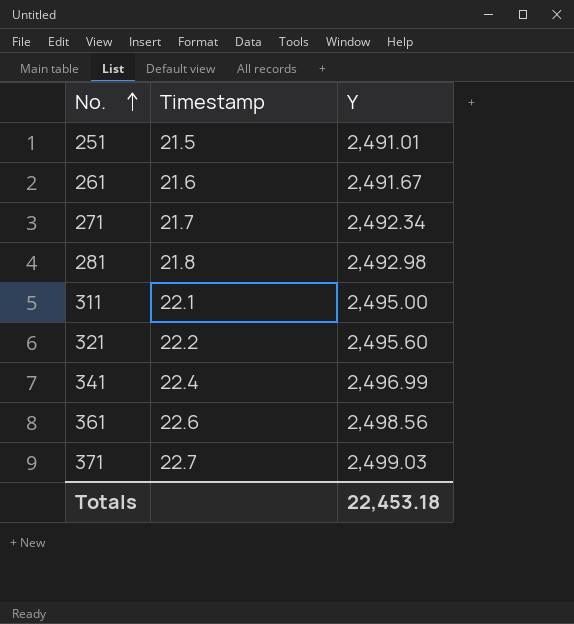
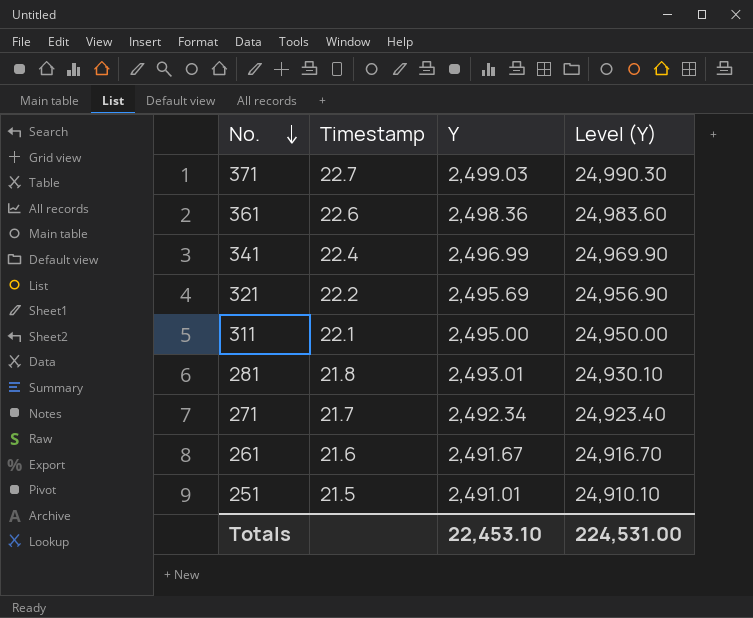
row order: No. ascending -> No. descending
column Level (Y) | formula: none -> [Y] * 10
361 | Y: 2,498.56 -> 2,498.36
321 | Y: 2,495.60 -> 2,495.69
281 | Y: 2,492.98 -> 2,493.01
Totals | Y: 22,453.18 -> 22,453.10

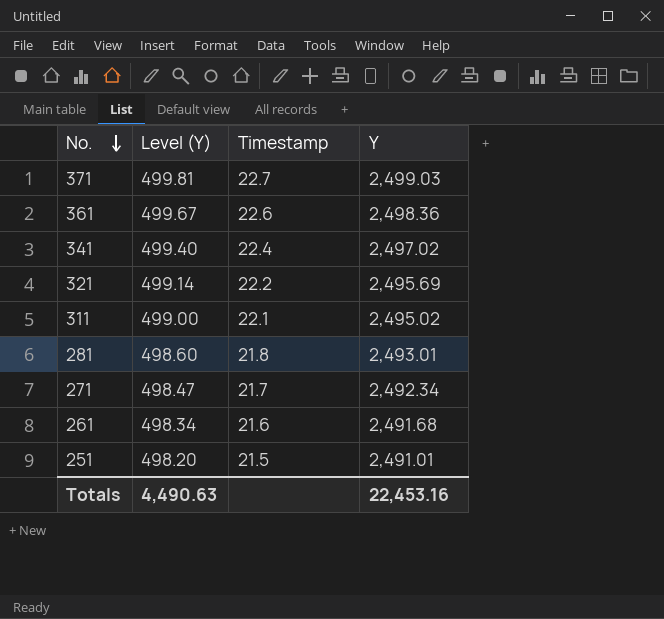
column Level (Y) | formula: [Y] * 10 -> [Y] * 0.2
column Level (Y) | position: 4 -> 2
341 | Y: 2,496.99 -> 2,497.02
311 | Y: 2,495.00 -> 2,495.02
261 | Y: 2,491.67 -> 2,491.68
Totals | Level (Y): 224,531.00 -> 4,490.63
Totals | Y: 22,453.10 -> 22,453.16

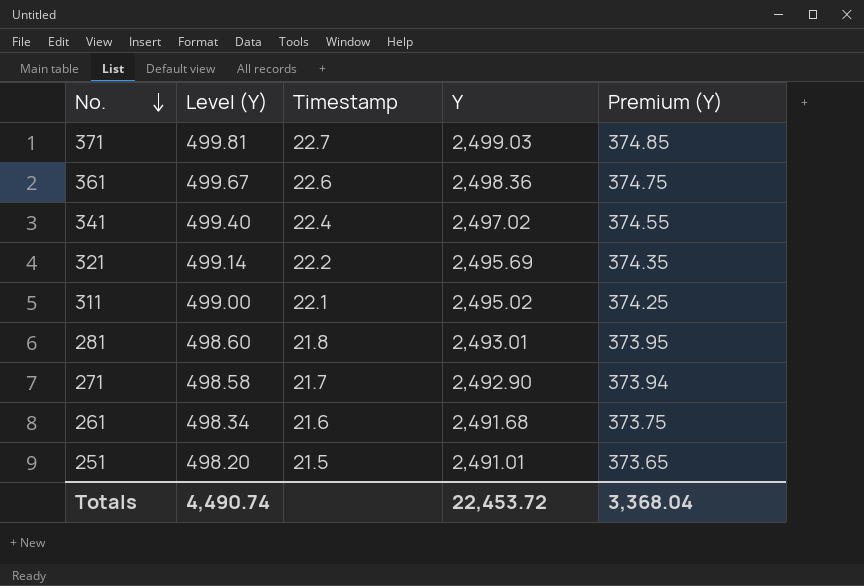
column Premium (Y) | formula: none -> [Y] * 0.15
271 | Level (Y): 498.47 -> 498.58
271 | Y: 2,492.34 -> 2,492.90
Totals | Level (Y): 4,490.63 -> 4,490.74
Totals | Y: 22,453.16 -> 22,453.72

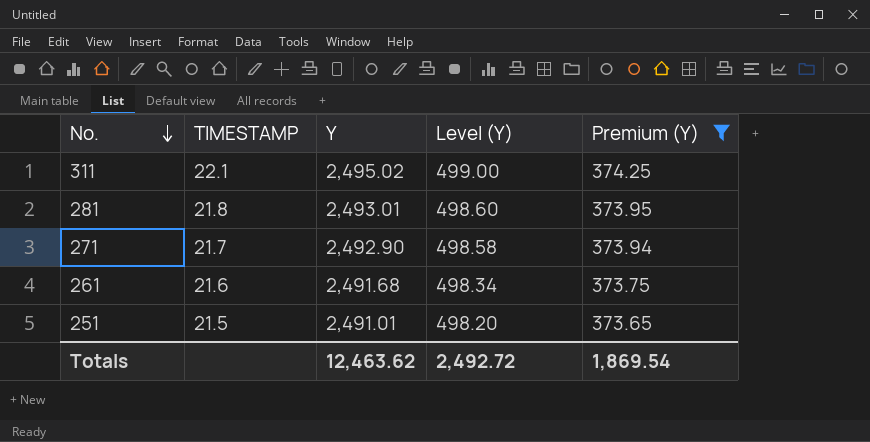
filter: none -> Premium (Y) <= 374.25
column name: Timestamp -> TIMESTAMP
column Level (Y) | position: 2 -> 4
Totals | Y: 22,453.72 -> 12,463.62
Totals | Level (Y): 4,490.74 -> 2,492.72
Totals | Premium (Y): 3,368.04 -> 1,869.54

